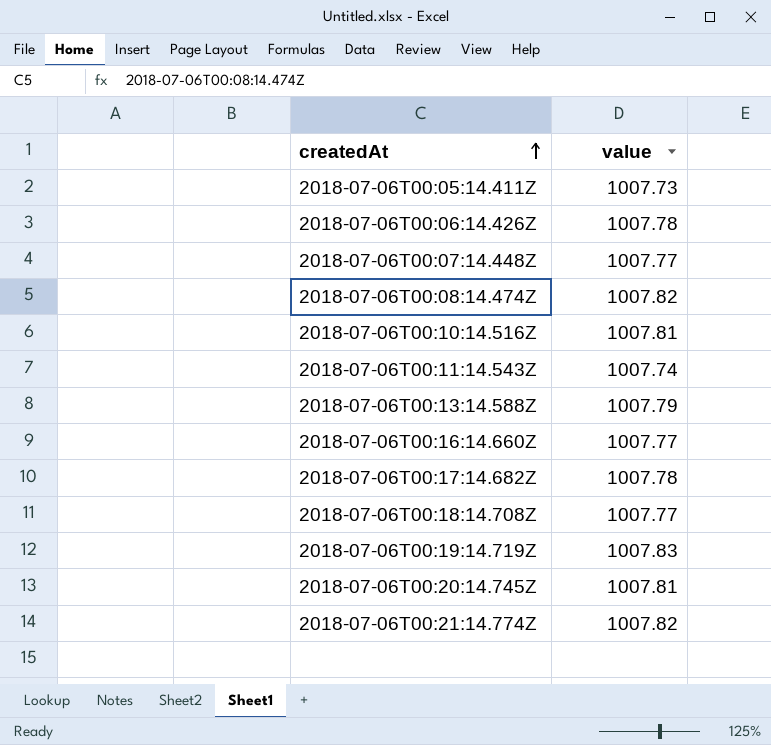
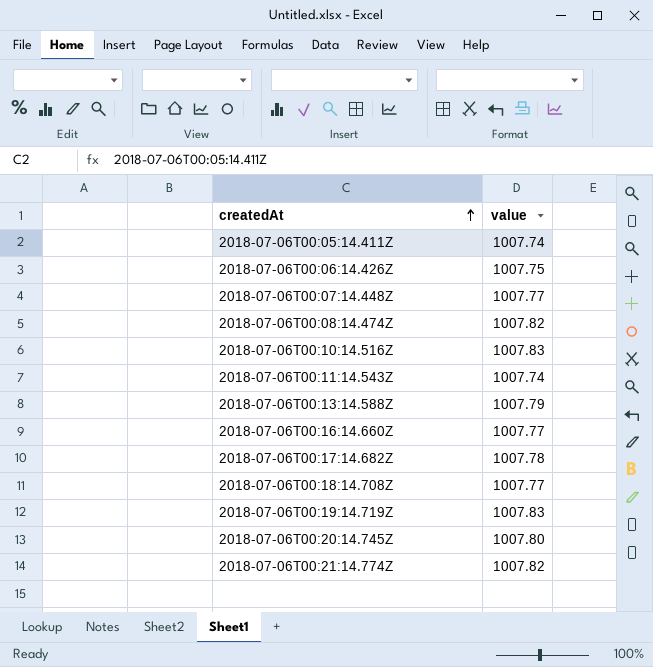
2018-07-06T00:05:14.411Z | value: 1007.73 -> 1007.74
2018-07-06T00:06:14.426Z | value: 1007.78 -> 1007.75
2018-07-06T00:10:14.516Z | value: 1007.81 -> 1007.83
2018-07-06T00:20:14.745Z | value: 1007.81 -> 1007.80

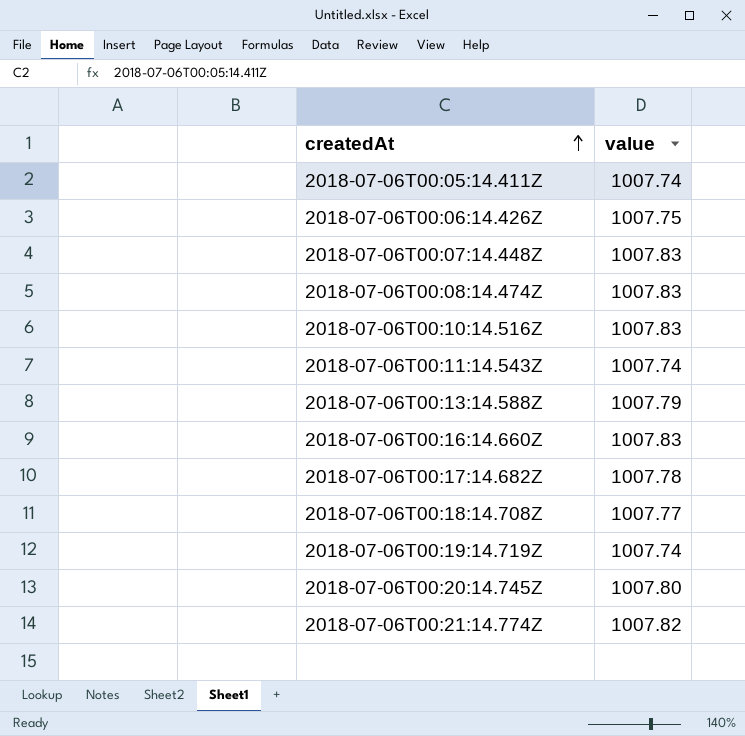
2018-07-06T00:07:14.448Z | value: 1007.77 -> 1007.83
2018-07-06T00:08:14.474Z | value: 1007.82 -> 1007.83
2018-07-06T00:16:14.660Z | value: 1007.77 -> 1007.83
2018-07-06T00:19:14.719Z | value: 1007.83 -> 1007.74

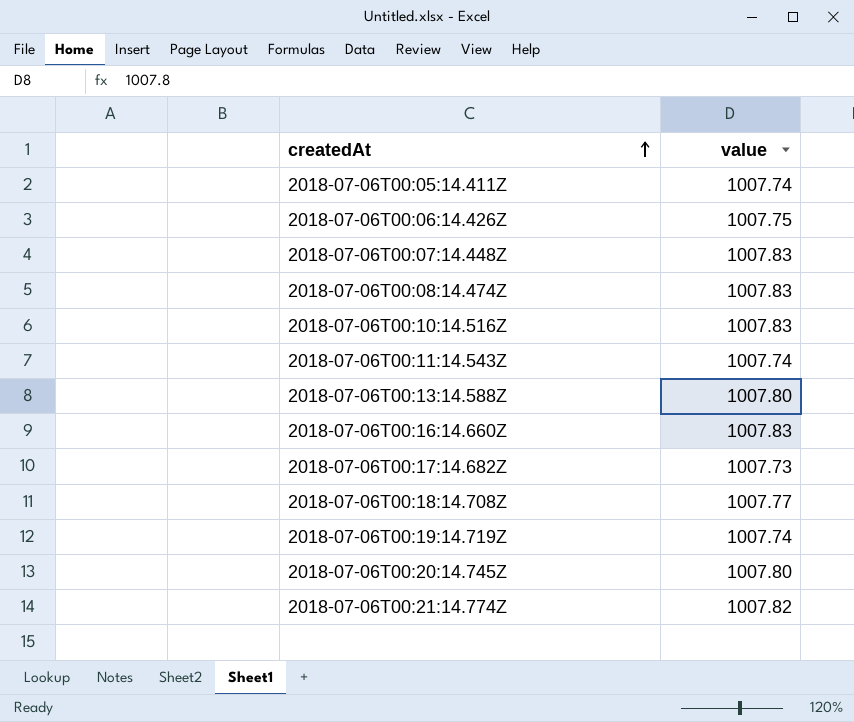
2018-07-06T00:13:14.588Z | value: 1007.79 -> 1007.80
2018-07-06T00:17:14.682Z | value: 1007.78 -> 1007.73

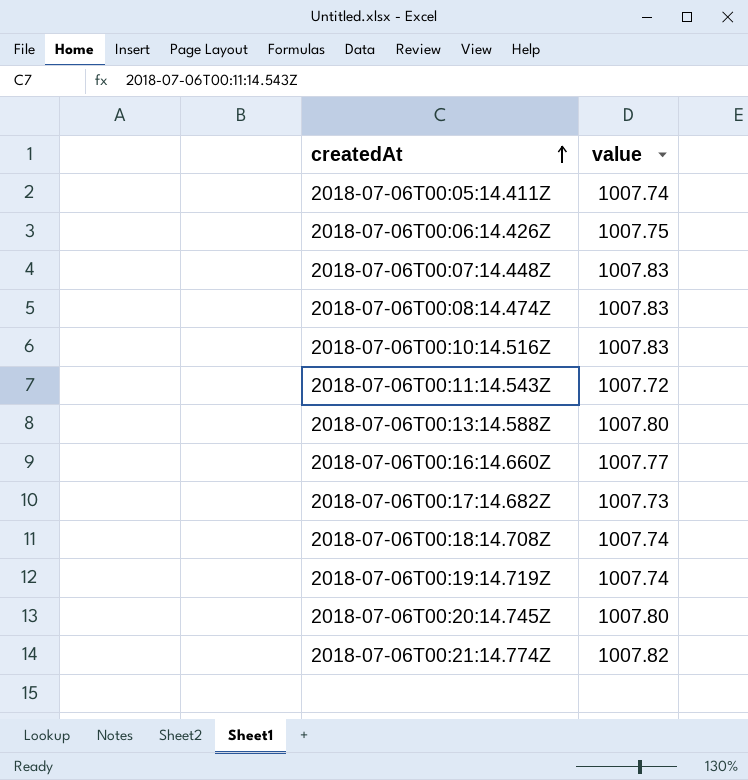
2018-07-06T00:11:14.543Z | value: 1007.74 -> 1007.72
2018-07-06T00:16:14.660Z | value: 1007.83 -> 1007.77
2018-07-06T00:18:14.708Z | value: 1007.77 -> 1007.74

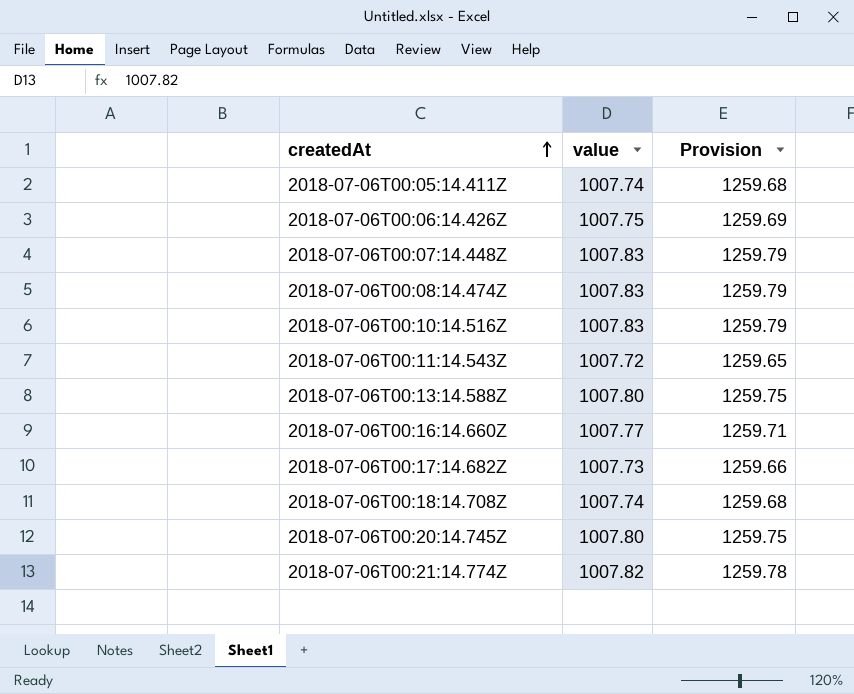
column Provision | formula: none -> [value] * 1.25
row 2018-07-06T00:19:14.719Z: 1007.74 -> none

